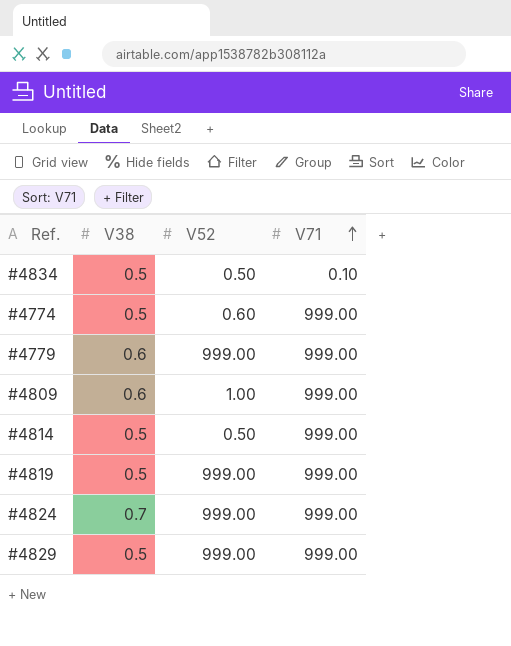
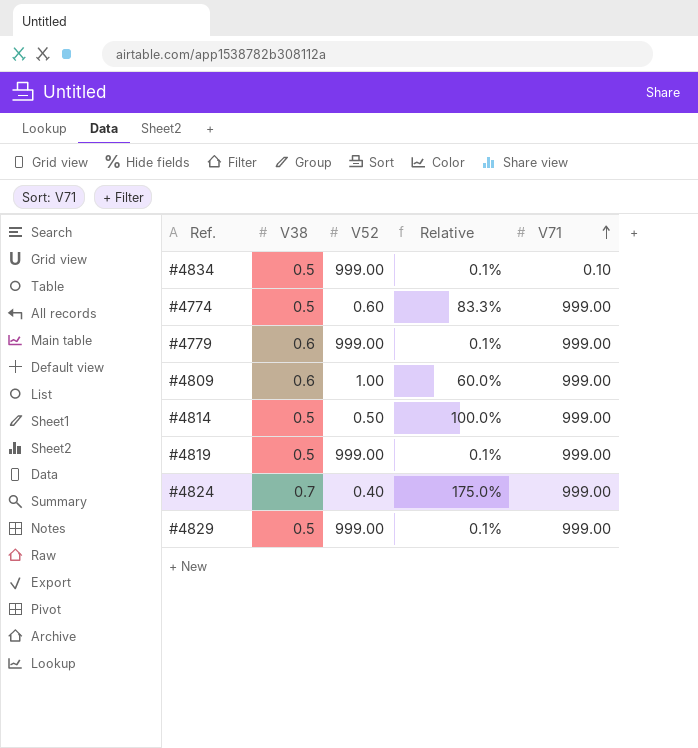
column Relative | formula: none -> [V38] / [V52]
#4834 | V52: 0.50 -> 999.00
#4824 | V52: 999.00 -> 0.40

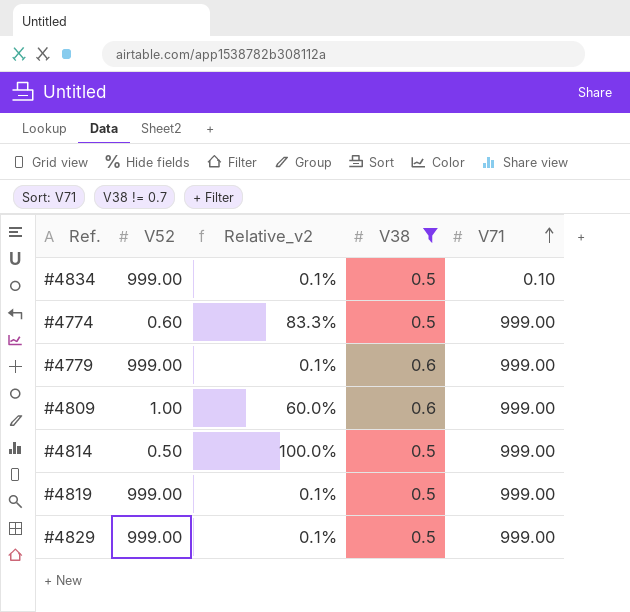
filter: none -> V38 != 0.7
column name: Relative -> Relative_v2
column V38 | position: 2 -> 4

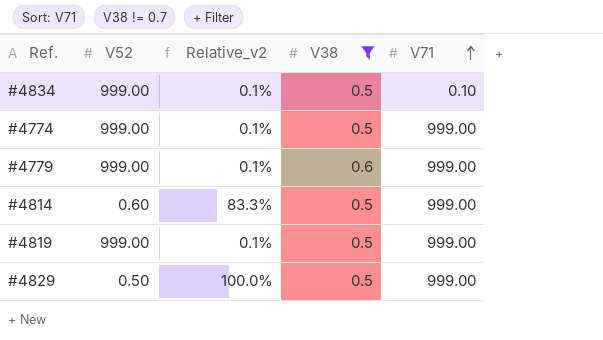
row #4809: 1.00 | 60.0% | 0.6 | 999.00 -> none
#4774 | V52: 0.60 -> 999.00
#4774 | Relative_v2: 83.3% -> 0.1%
#4814 | V52: 0.50 -> 0.60
#4814 | Relative_v2: 100.0% -> 83.3%
#4829 | V52: 999.00 -> 0.50
#4829 | Relative_v2: 0.1% -> 100.0%

